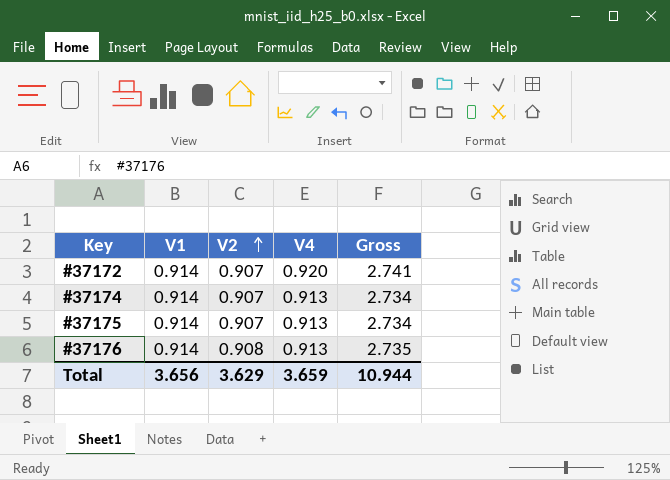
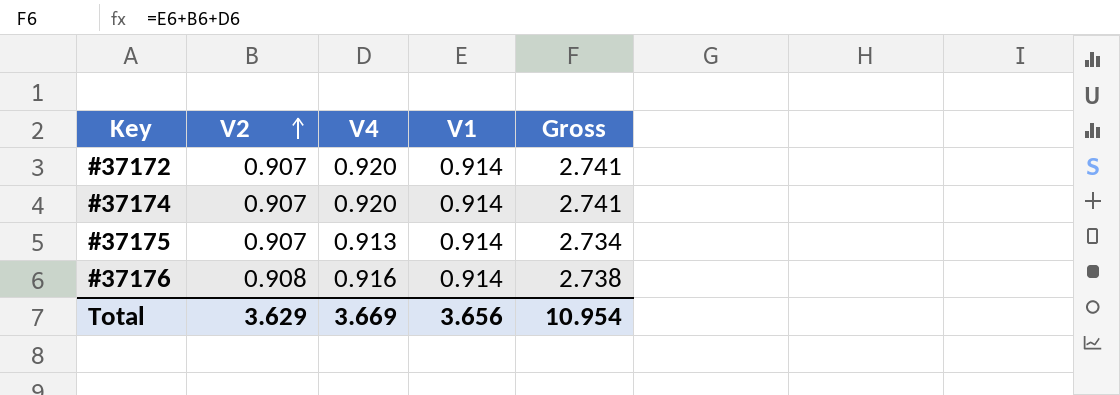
column V1 | position: 2 -> 4
#37174 | V4: 0.913 -> 0.920
#37174 | Gross: 2.734 -> 2.741
#37176 | V4: 0.913 -> 0.916
#37176 | Gross: 2.735 -> 2.738
Total | V4: 3.659 -> 3.669
Total | Gross: 10.944 -> 10.954

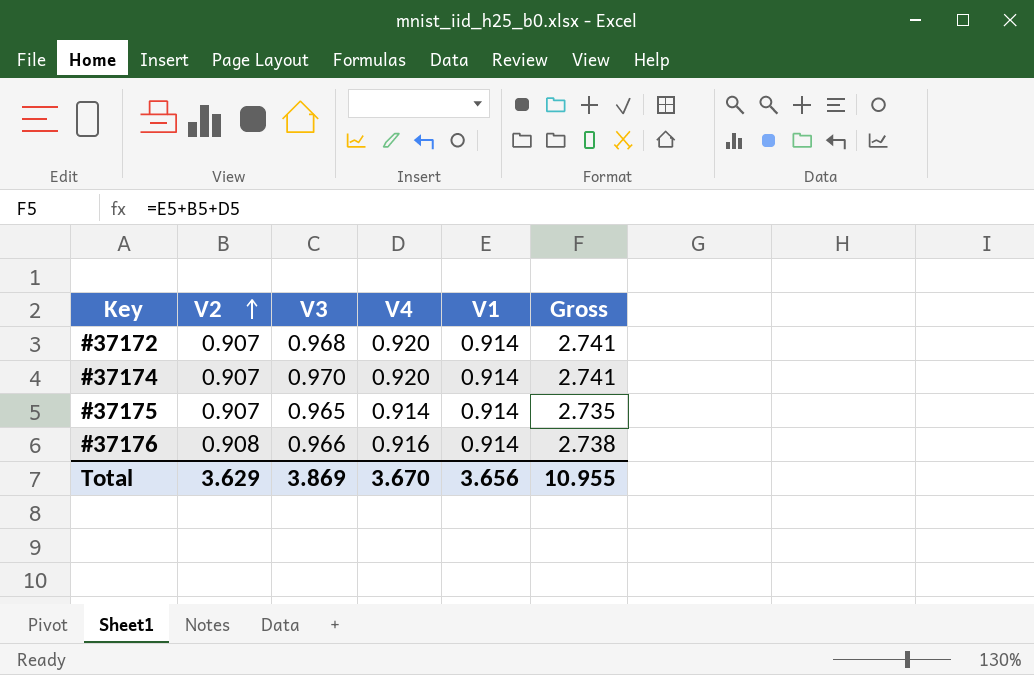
column V3 | position: none -> 3
#37175 | V4: 0.913 -> 0.914
#37175 | Gross: 2.734 -> 2.735
Total | V4: 3.669 -> 3.670
Total | Gross: 10.954 -> 10.955

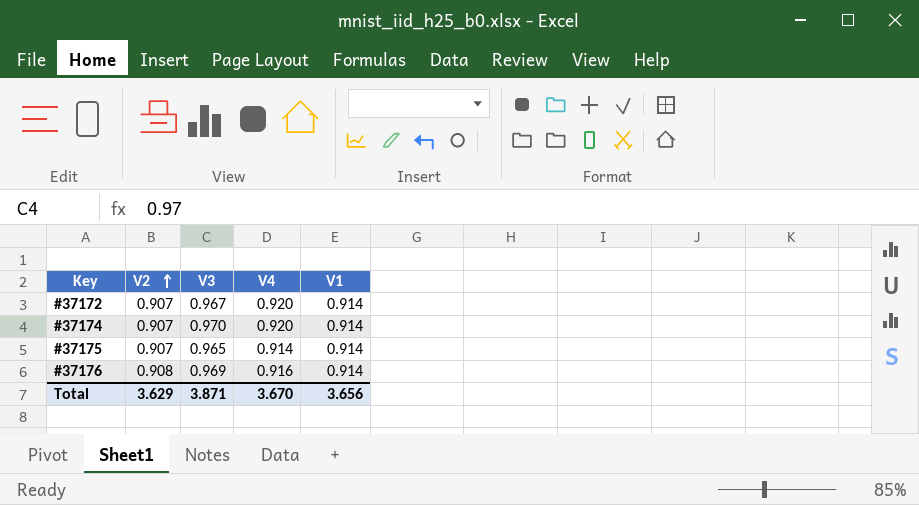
column Gross | formula: [V2] + [V4] + [V1] -> none
#37172 | V3: 0.968 -> 0.967
#37176 | V3: 0.966 -> 0.969
Total | V3: 3.869 -> 3.871

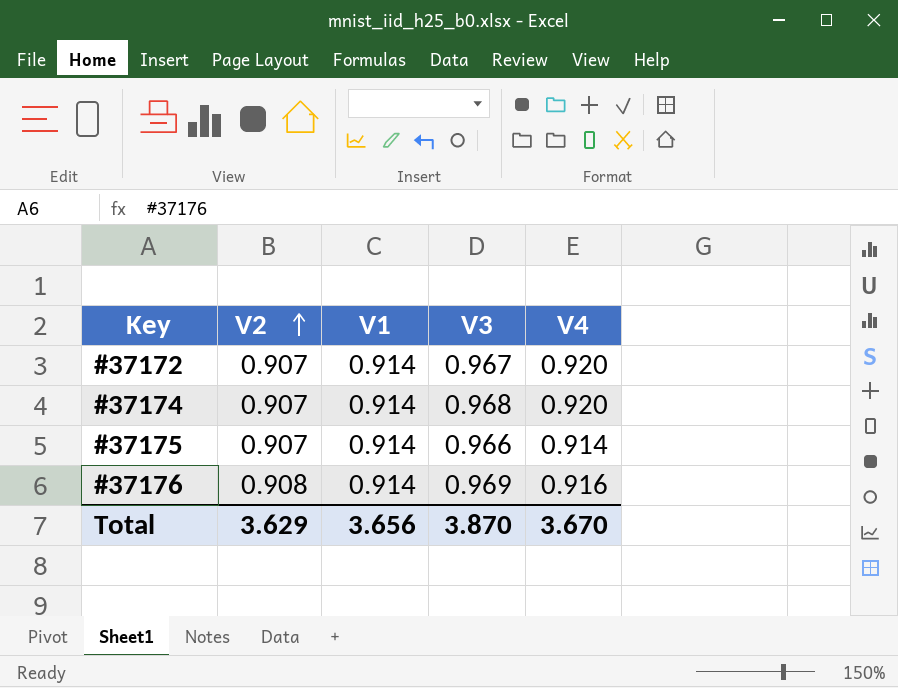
column V1 | position: 5 -> 3
#37174 | V3: 0.970 -> 0.968
#37175 | V3: 0.965 -> 0.966
Total | V3: 3.871 -> 3.870

